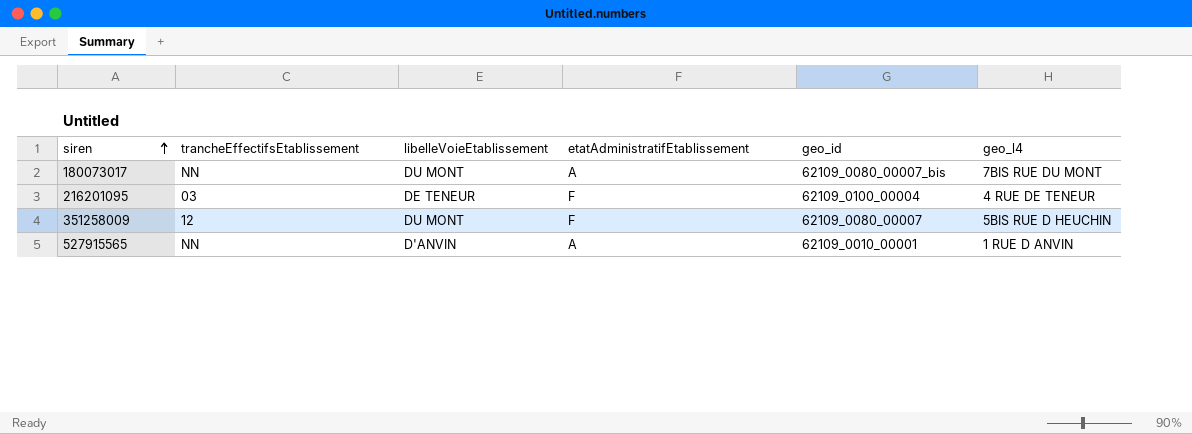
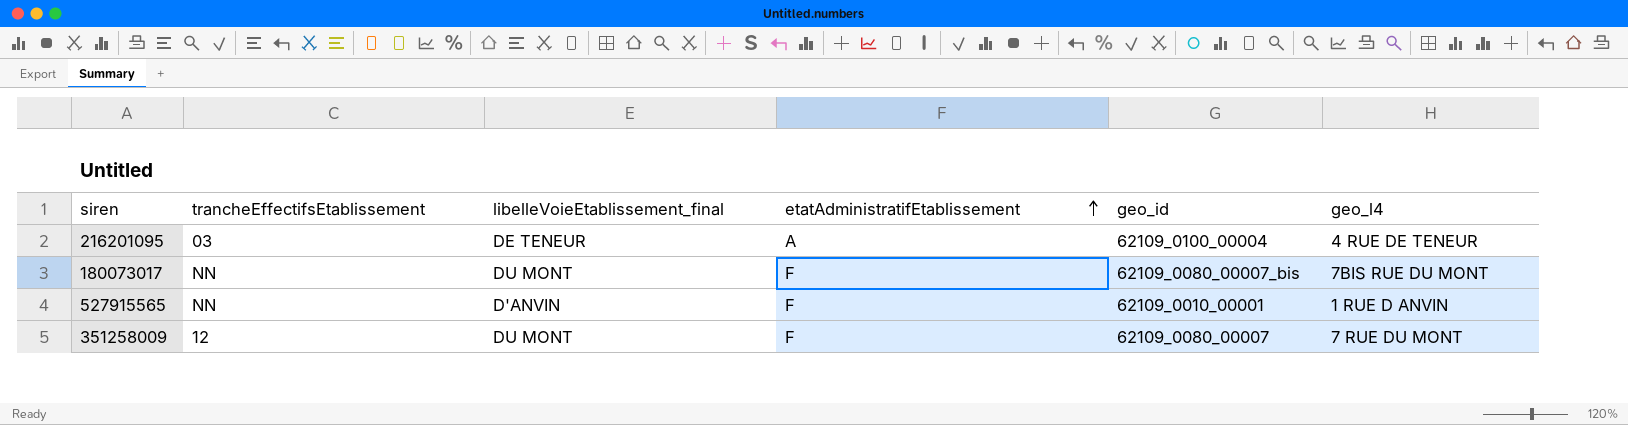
row order: siren ascending -> etatAdministratifEtablissement ascending
column name: libelleVoieEtablissement -> libelleVoieEtablissement_final
216201095 | etatAdministratifEtablissement: F -> A
180073017 | etatAdministratifEtablissement: A -> F
527915565 | etatAdministratifEtablissement: A -> F
351258009 | geo_l4: 5BIS RUE D HEUCHIN -> 7 RUE DU MONT

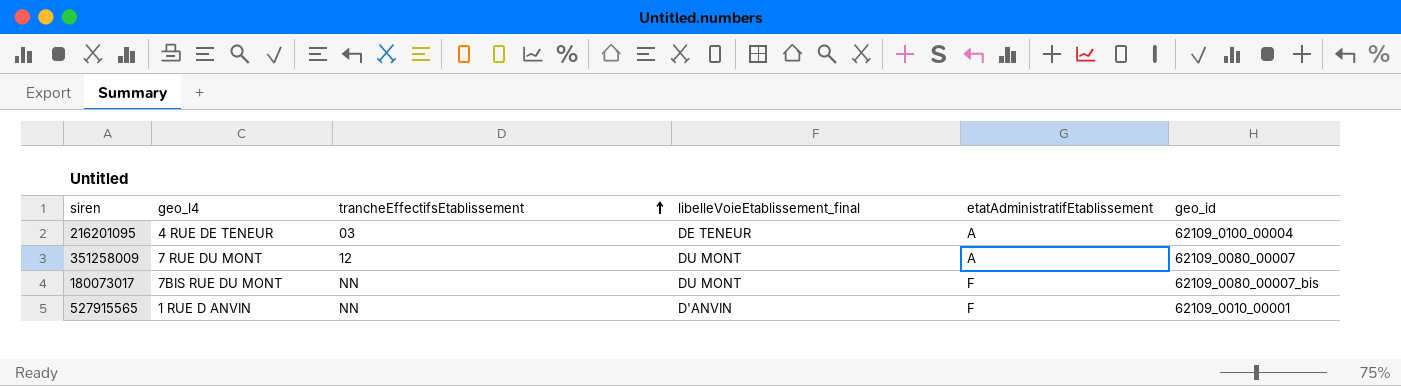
row order: etatAdministratifEtablissement ascending -> trancheEffectifsEtablissement ascending
column geo_l4 | position: 6 -> 2
351258009 | etatAdministratifEtablissement: F -> A

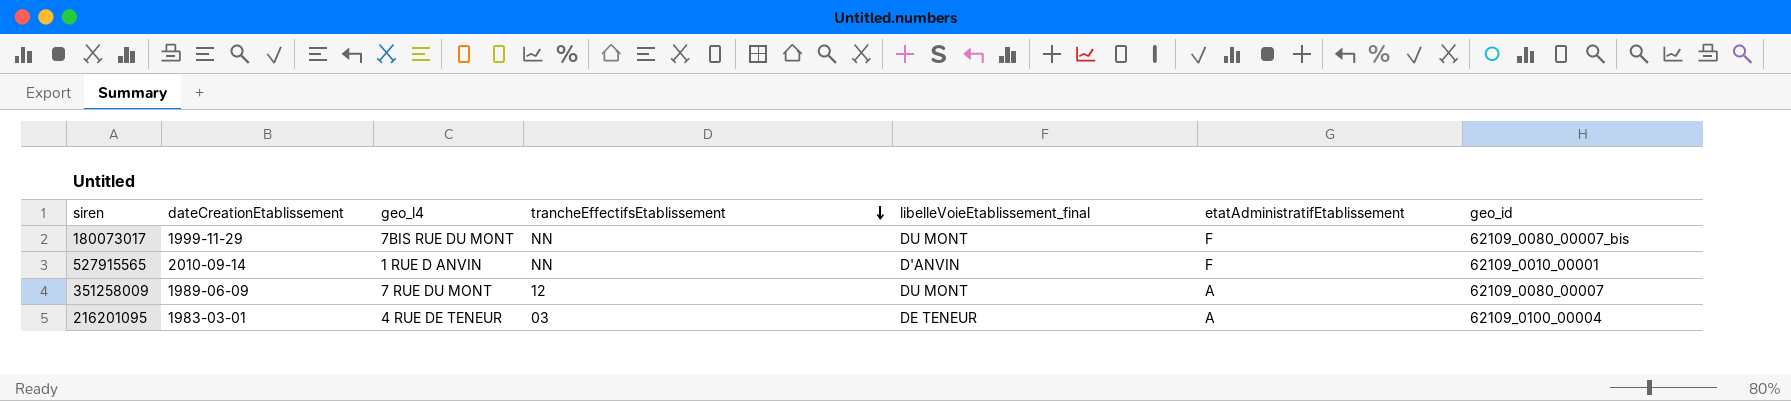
row order: trancheEffectifsEtablissement ascending -> trancheEffectifsEtablissement descending
column dateCreationEtablissement | position: none -> 2

